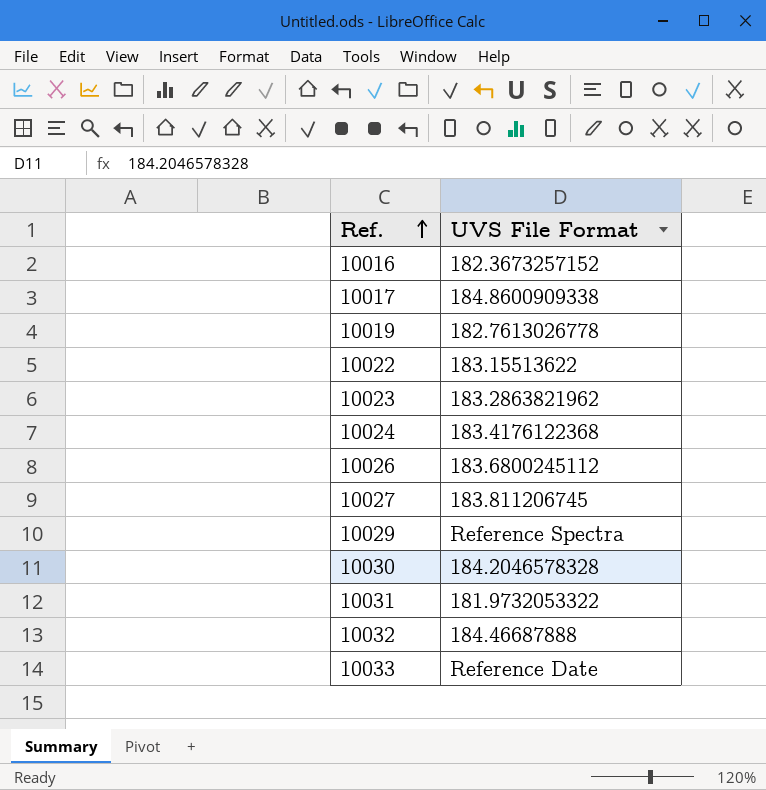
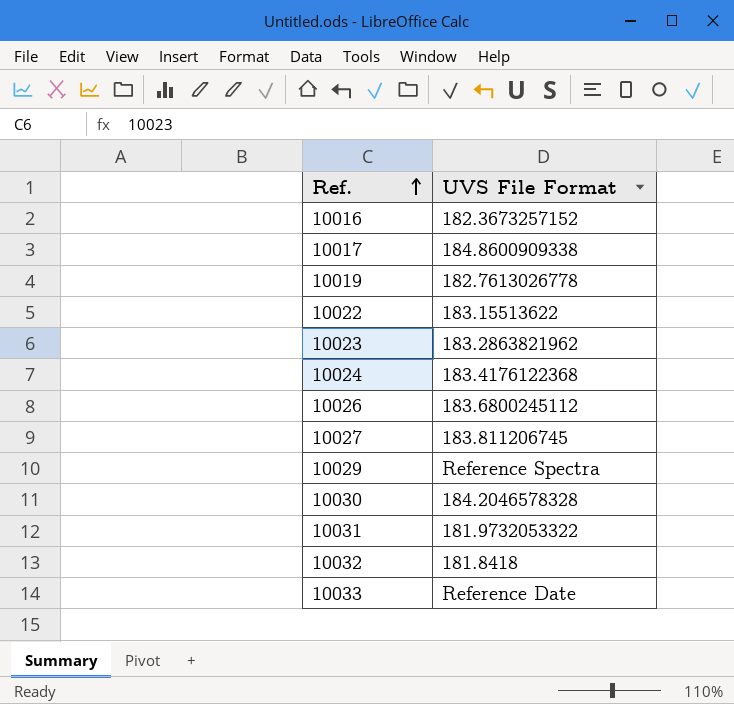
10032 | UVS File Format: 184.46687888 -> 181.8418

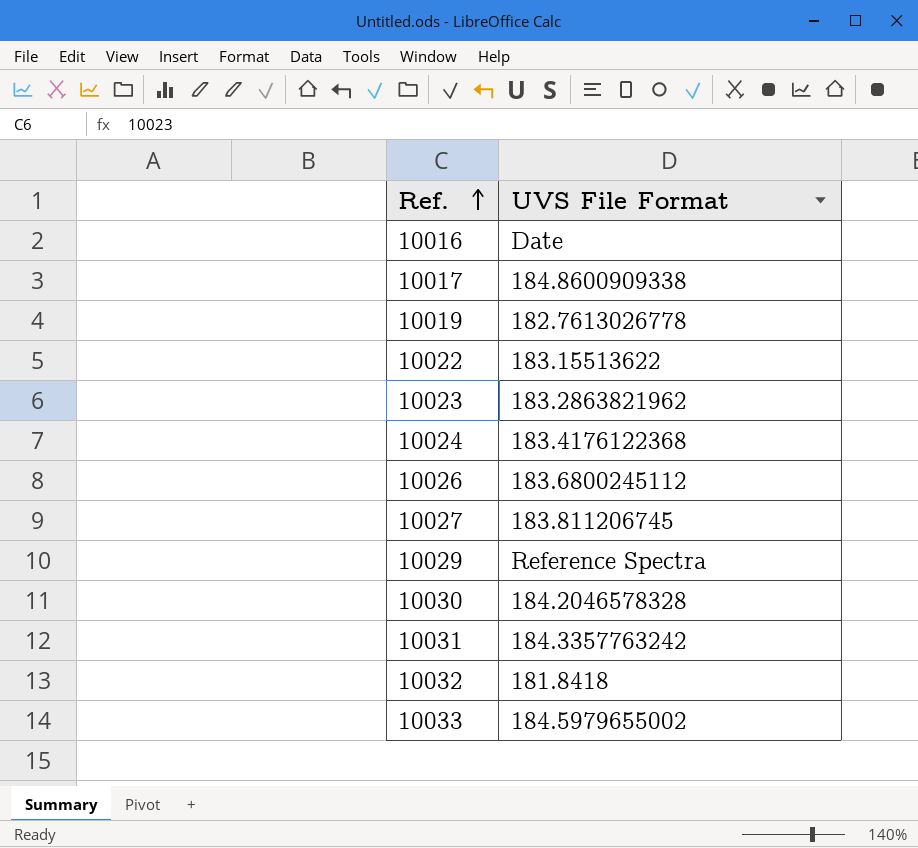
10016 | UVS File Format: 182.3673257152 -> Date
10031 | UVS File Format: 181.9732053322 -> 184.3357763242
10033 | UVS File Format: Reference Date -> 184.5979655002

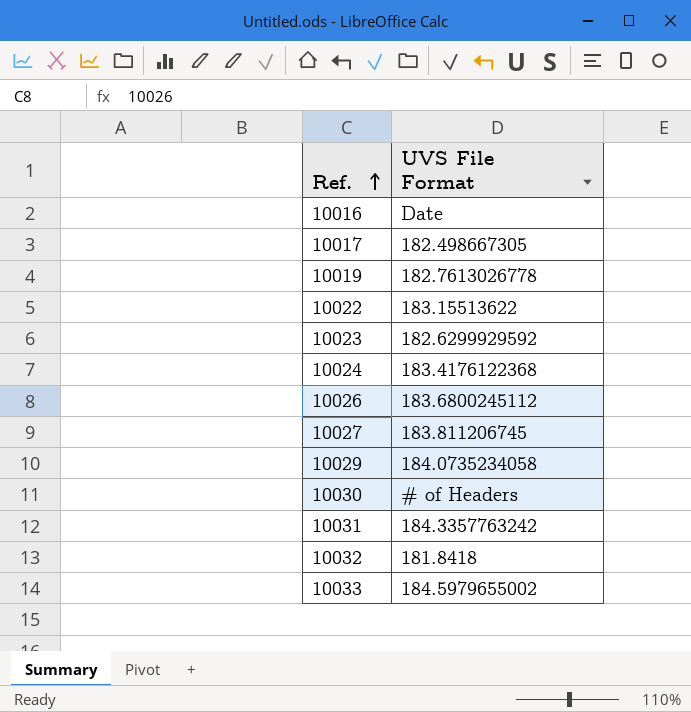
10017 | UVS File Format: 184.8600909338 -> 182.498667305
10023 | UVS File Format: 183.2863821962 -> 182.6299929592
10029 | UVS File Format: Reference Spectra -> 184.0735234058
10030 | UVS File Format: 184.2046578328 -> # of Headers

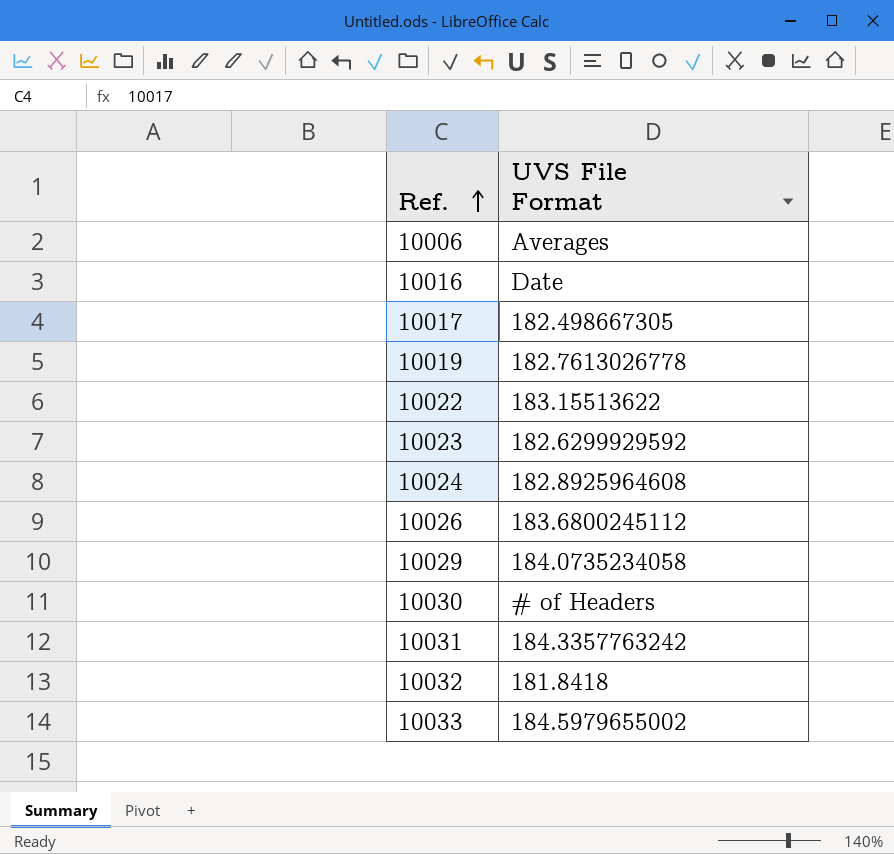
row 10027: 183.811206745 -> none
row 10006: none -> Averages
10024 | UVS File Format: 183.4176122368 -> 182.8925964608

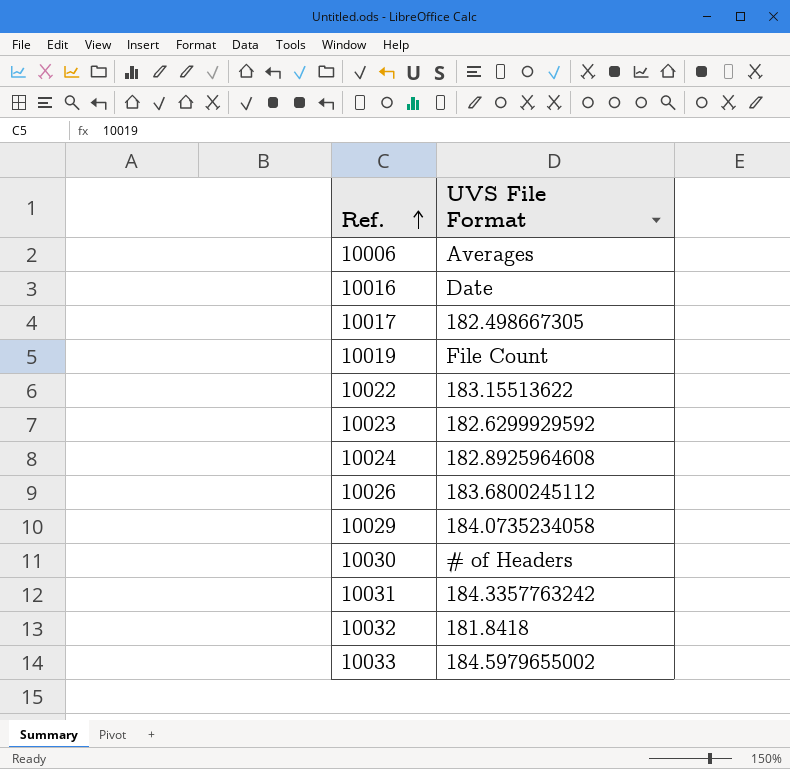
10019 | UVS File Format: 182.7613026778 -> File Count

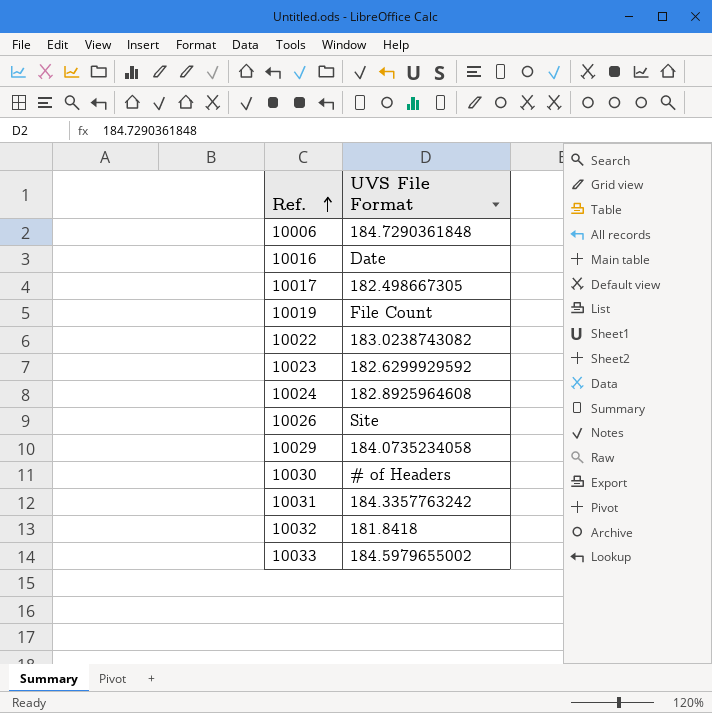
10006 | UVS File Format: Averages -> 184.7290361848
10022 | UVS File Format: 183.15513622 -> 183.0238743082
10026 | UVS File Format: 183.6800245112 -> Site

